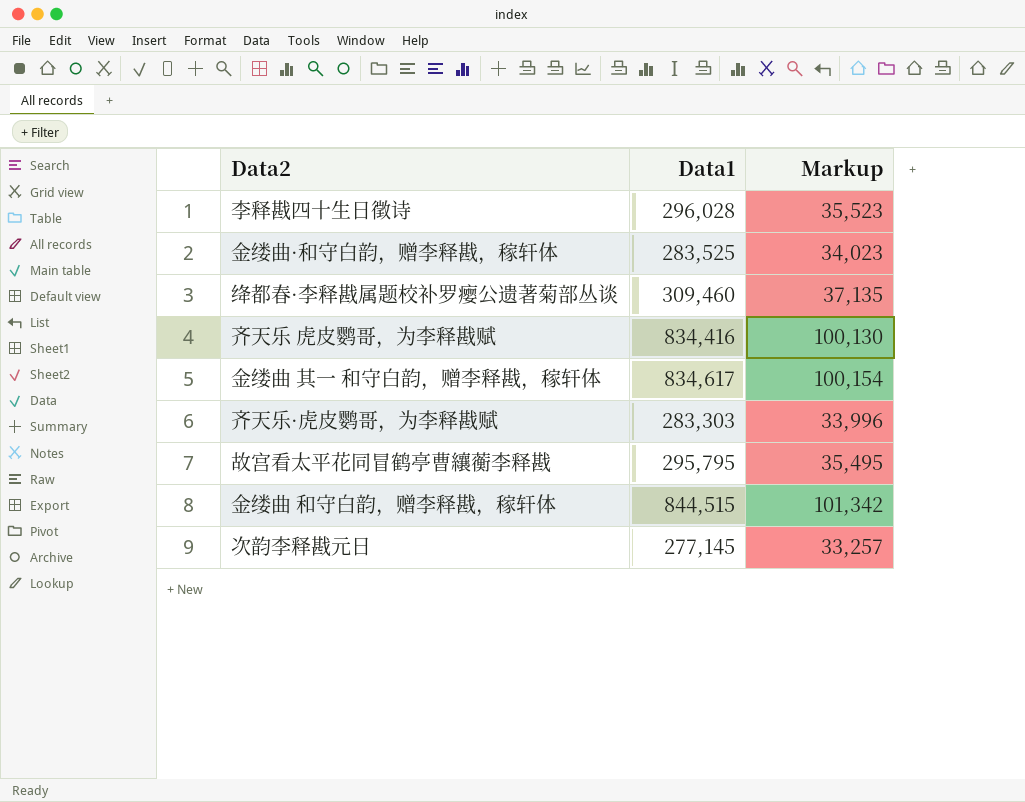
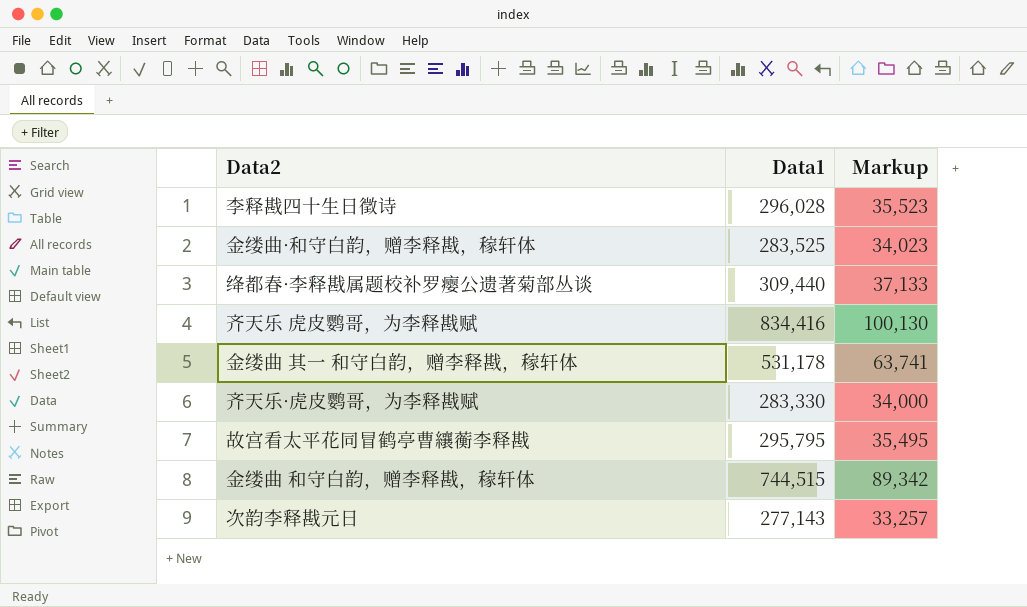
绛都春·李释戡属题校补罗瘿公遗著菊部丛谈 | Data1: 309,460 -> 309,440
绛都春·李释戡属题校补罗瘿公遗著菊部丛谈 | Markup: 37,135 -> 37,133
金缕曲 其一 和守白韵，赠李释戡，稼轩体 | Data1: 834,617 -> 531,178
金缕曲 其一 和守白韵，赠李释戡，稼轩体 | Markup: 100,154 -> 63,741
齐天乐·虎皮鹦哥，为李释戡赋 | Data1: 283,303 -> 283,330
齐天乐·虎皮鹦哥，为李释戡赋 | Markup: 33,996 -> 34,000
金缕曲 和守白韵，赠李释戡，稼轩体 | Data1: 844,515 -> 744,515
金缕曲 和守白韵，赠李释戡，稼轩体 | Markup: 101,342 -> 89,342
次韵李释戡元日 | Data1: 277,145 -> 277,143

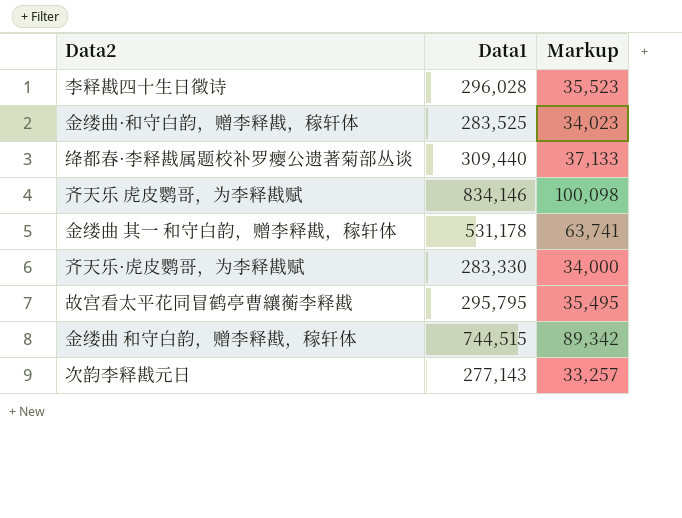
齐天乐 虎皮鹦哥，为李释戡赋 | Data1: 834,416 -> 834,146
齐天乐 虎皮鹦哥，为李释戡赋 | Markup: 100,130 -> 100,098

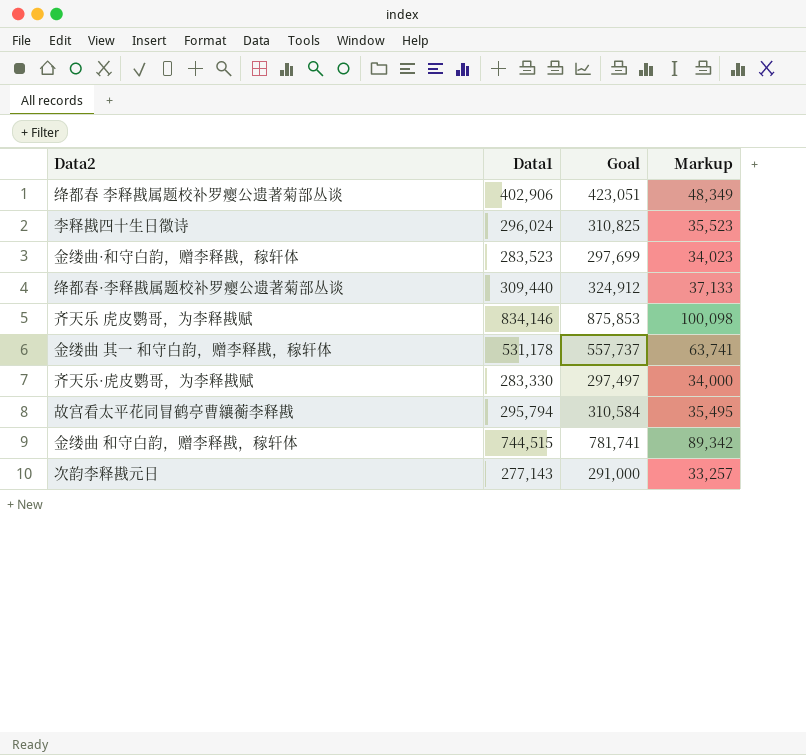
column Goal | formula: none -> [Data1] * 1.05
row 绛都春 李释戡属题校补罗瘿公遗著菊部丛谈: none -> 402,906 | 423,051 | 48,349
李释戡四十生日徵诗 | Data1: 296,028 -> 296,024
金缕曲·和守白韵，赠李释戡，稼轩体 | Data1: 283,525 -> 283,523
故宫看太平花同冒鹤亭曹纕蘅李释戡 | Data1: 295,795 -> 295,794

